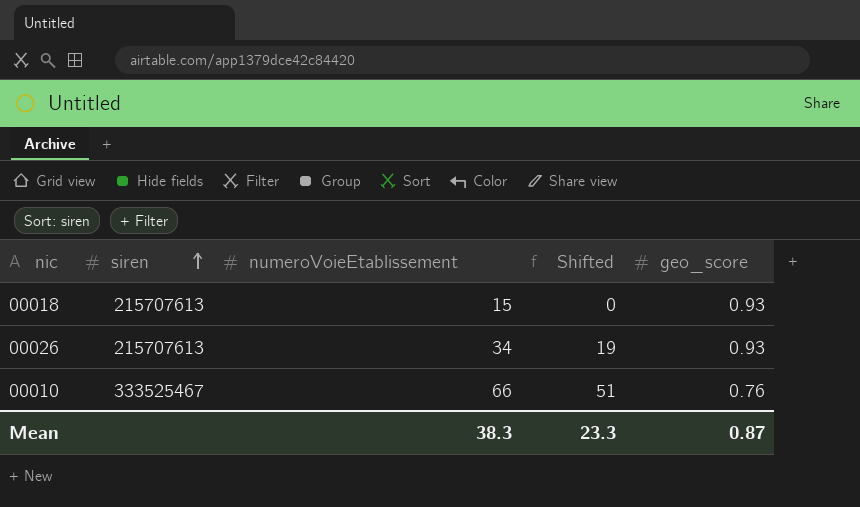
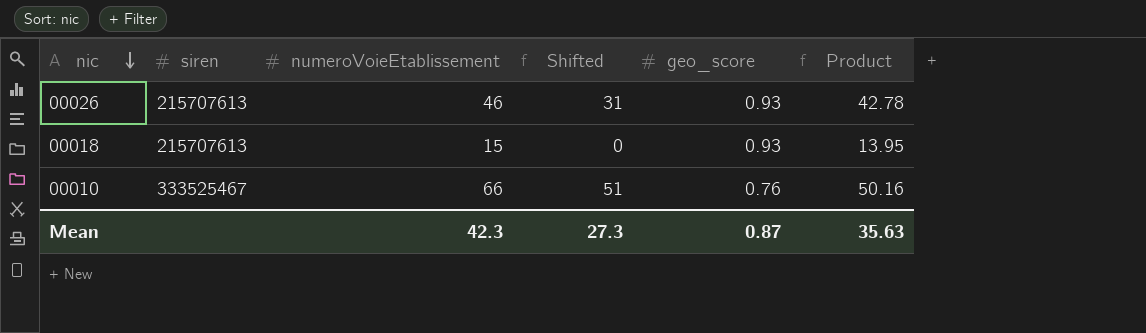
row order: siren ascending -> nic descending
column Product | formula: none -> [numeroVoieEtablissement] * [geo_score]
00026 | numeroVoieEtablissement: 34 -> 46
00026 | Shifted: 19 -> 31
Mean | numeroVoieEtablissement: 38.3 -> 42.3
Mean | Shifted: 23.3 -> 27.3

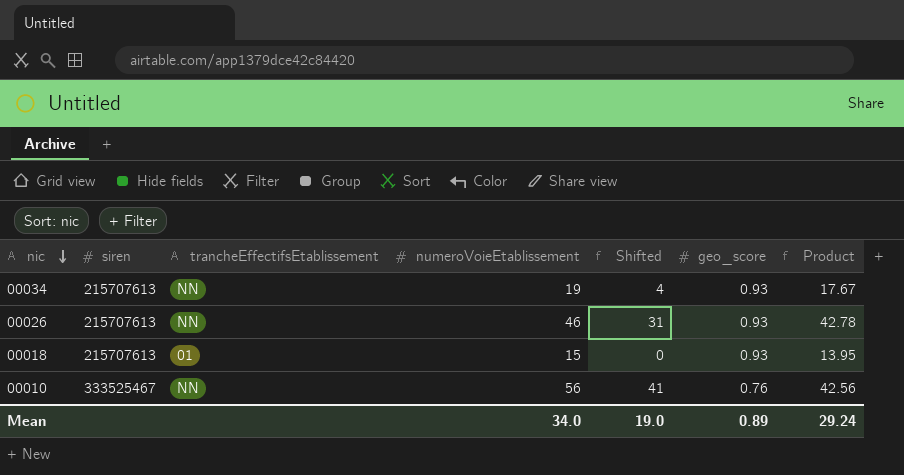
column trancheEffectifsEtablissement | position: none -> 3
row 00034: none -> 215707613 | NN | 19 | 4 | 0.93 | 17.67
00010 | numeroVoieEtablissement: 66 -> 56
00010 | Shifted: 51 -> 41
00010 | Product: 50.16 -> 42.56
Mean | numeroVoieEtablissement: 42.3 -> 34.0
Mean | Shifted: 27.3 -> 19.0
Mean | geo_score: 0.87 -> 0.89
Mean | Product: 35.63 -> 29.24

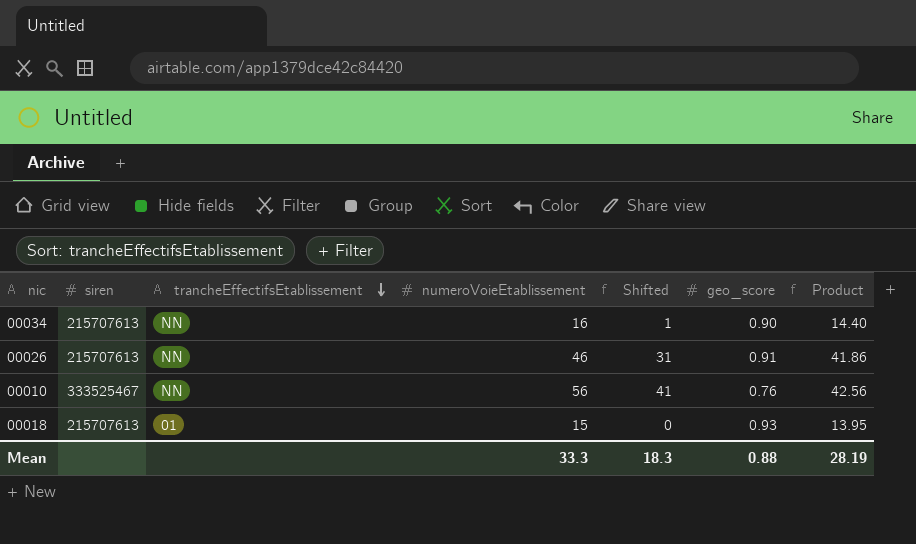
row order: nic descending -> trancheEffectifsEtablissement descending
00034 | numeroVoieEtablissement: 19 -> 16
00034 | Shifted: 4 -> 1
00034 | geo_score: 0.93 -> 0.90
00034 | Product: 17.67 -> 14.40
00026 | geo_score: 0.93 -> 0.91
00026 | Product: 42.78 -> 41.86
Mean | numeroVoieEtablissement: 34.0 -> 33.3
Mean | Shifted: 19.0 -> 18.3
Mean | geo_score: 0.89 -> 0.88
Mean | Product: 29.24 -> 28.19

